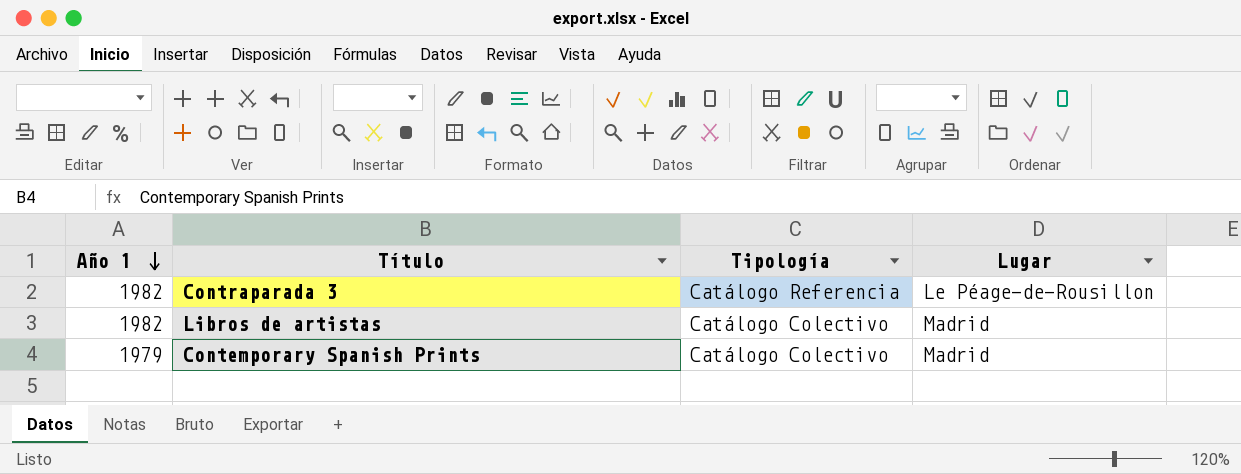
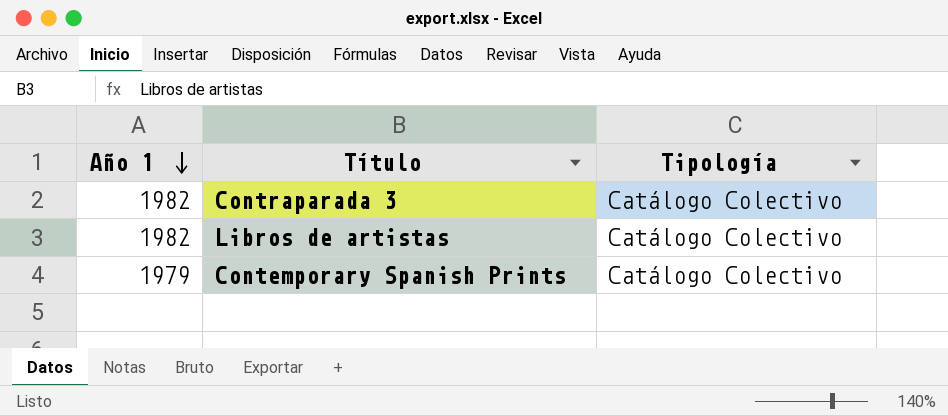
column Lugar | position: 4 -> none
Contraparada 3 | Tipología: Catálogo Referencia -> Catálogo Colectivo

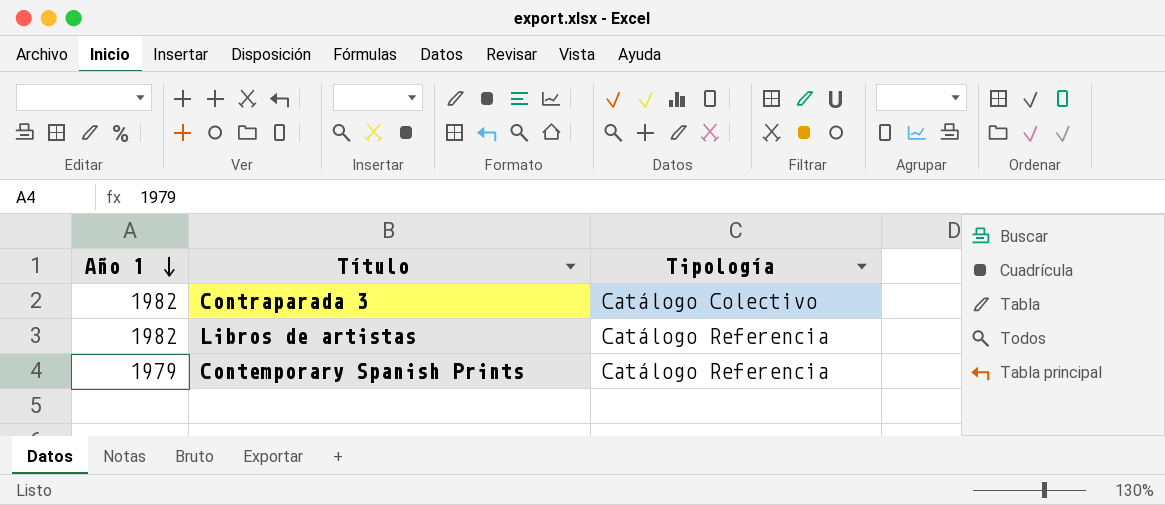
Libros de artistas | Tipología: Catálogo Colectivo -> Catálogo Referencia
Contemporary Spanish Prints | Tipología: Catálogo Colectivo -> Catálogo Referencia

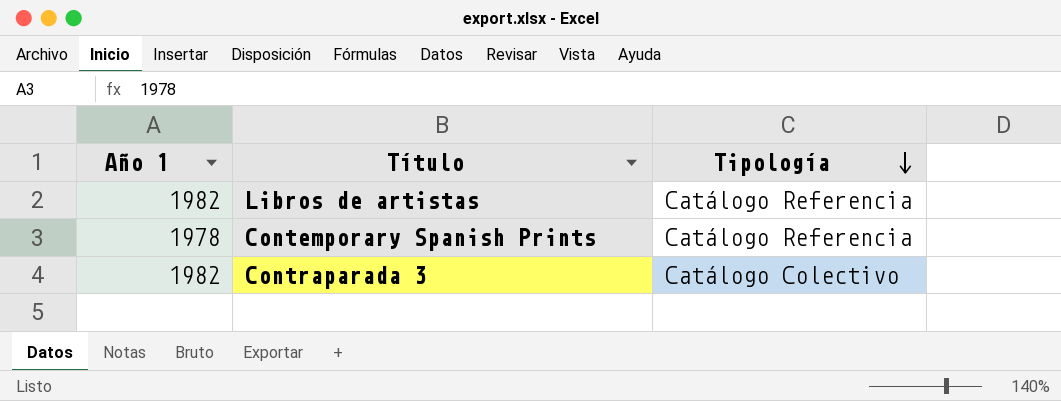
row order: Año 1 descending -> Tipología descending
Contemporary Spanish Prints | Año 1: 1979 -> 1978

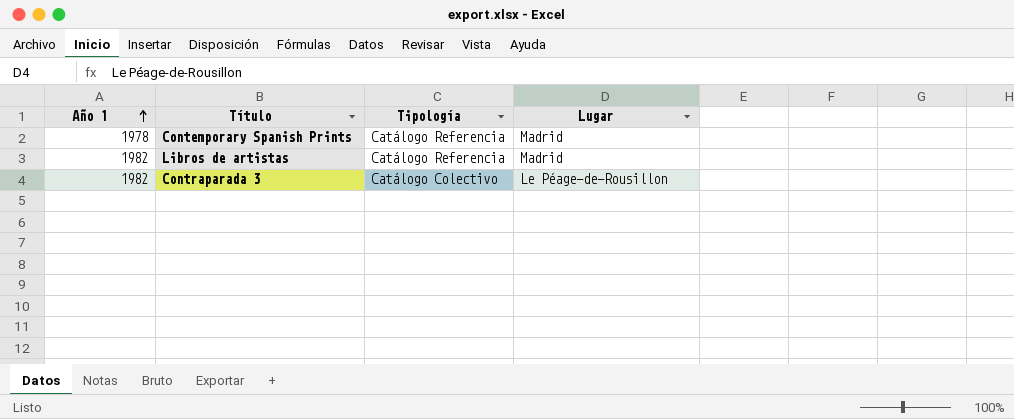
row order: Tipología descending -> Año 1 ascending
column Lugar | position: none -> 4

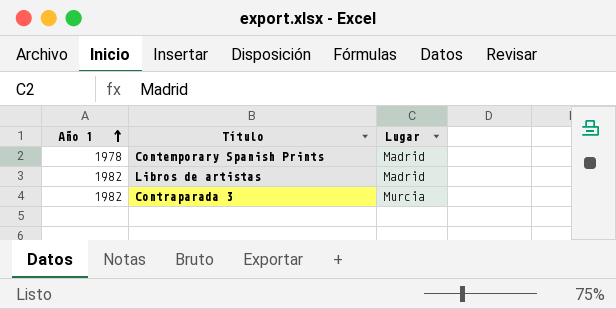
column Tipología | position: 3 -> none
Contraparada 3 | Lugar: Le Péage-de-Rousillon -> Murcia

